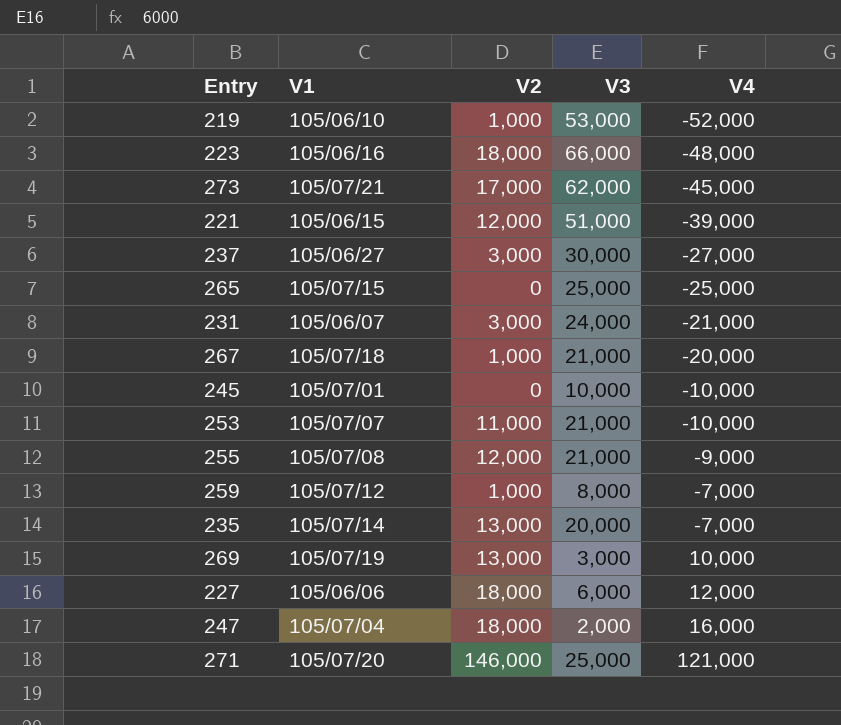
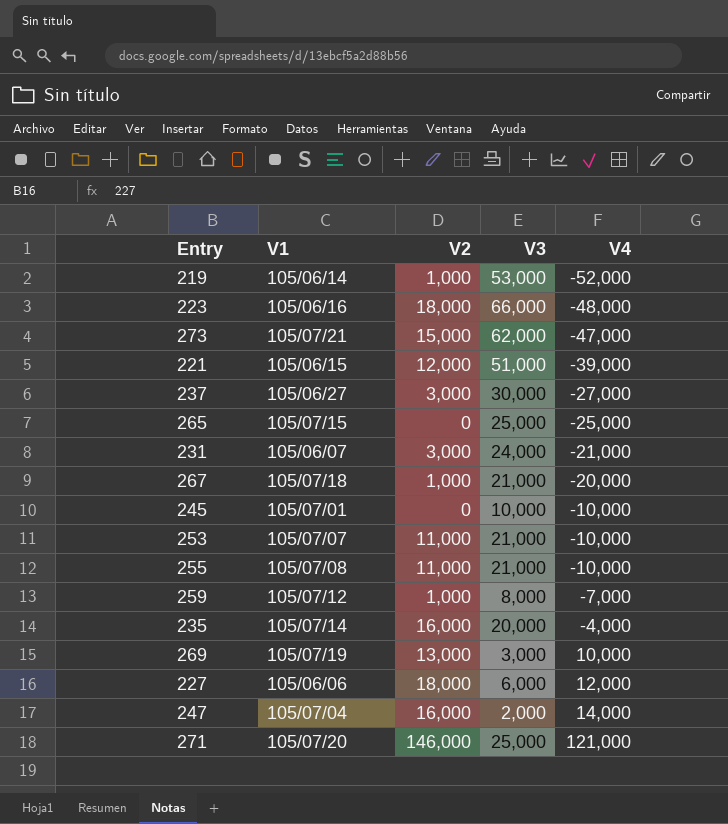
219 | V1: 105/06/10 -> 105/06/14
273 | V2: 17,000 -> 15,000
273 | V4: -45,000 -> -47,000
255 | V2: 12,000 -> 11,000
255 | V4: -9,000 -> -10,000
235 | V2: 13,000 -> 16,000
235 | V4: -7,000 -> -4,000
247 | V2: 18,000 -> 16,000
247 | V4: 16,000 -> 14,000

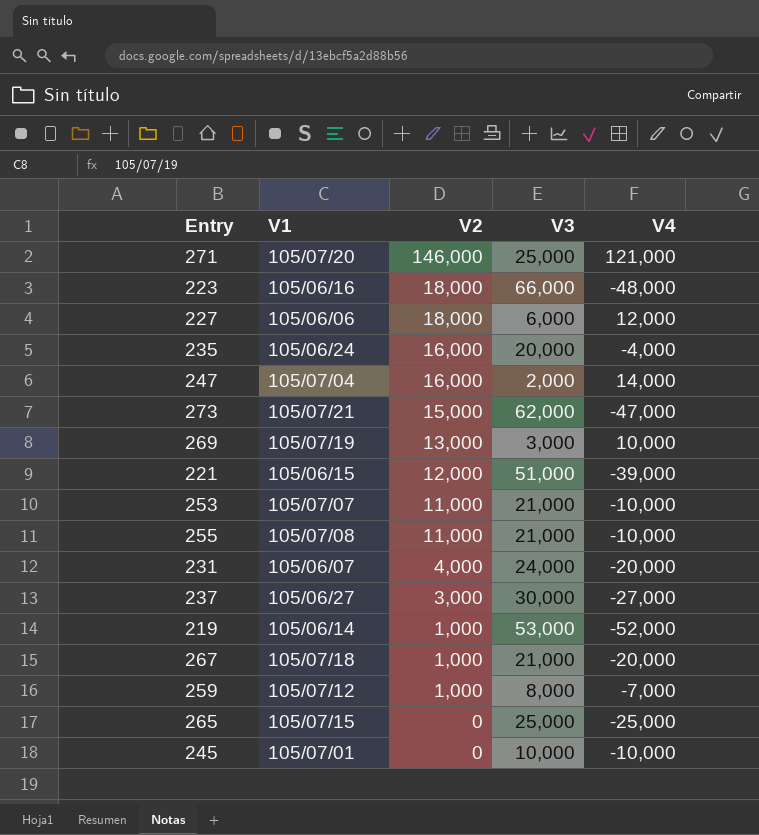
row order: V4 ascending -> V2 descending
235 | V1: 105/07/14 -> 105/06/24
231 | V2: 3,000 -> 4,000
231 | V4: -21,000 -> -20,000

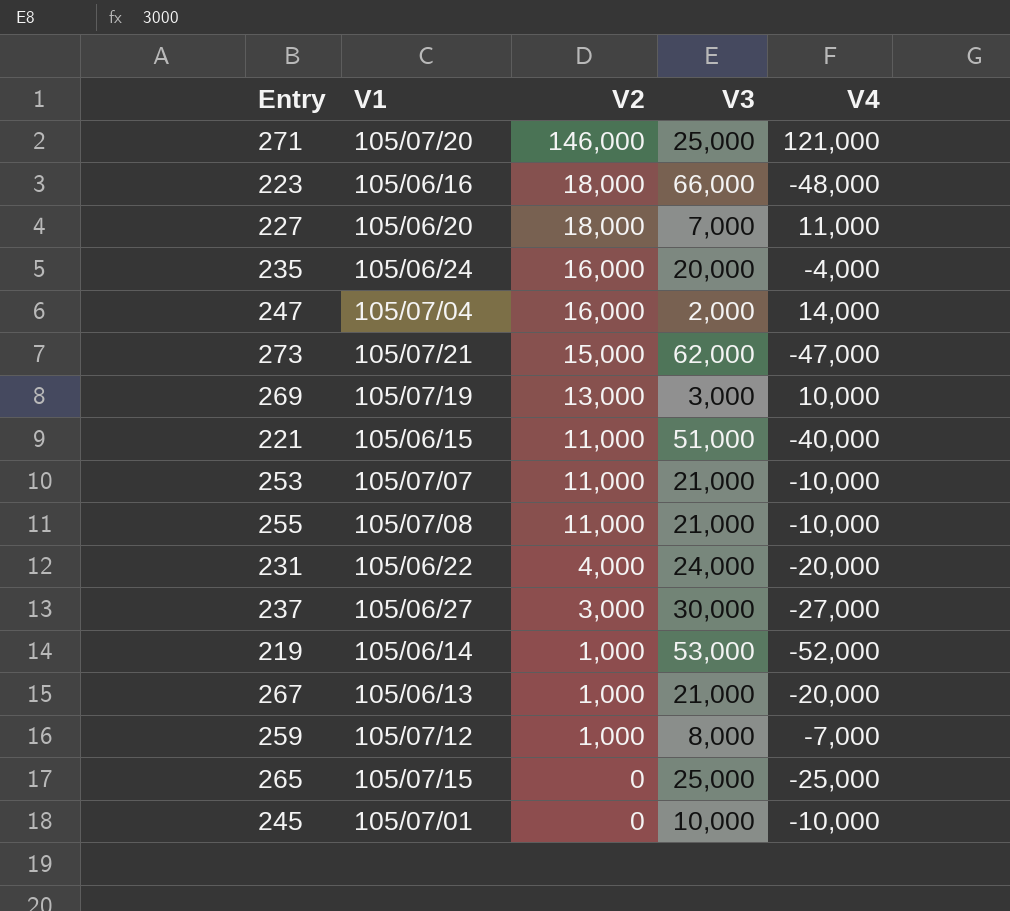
227 | V1: 105/06/06 -> 105/06/20
227 | V3: 6,000 -> 7,000
227 | V4: 12,000 -> 11,000
221 | V2: 12,000 -> 11,000
221 | V4: -39,000 -> -40,000
231 | V1: 105/06/07 -> 105/06/22
267 | V1: 105/07/18 -> 105/06/13

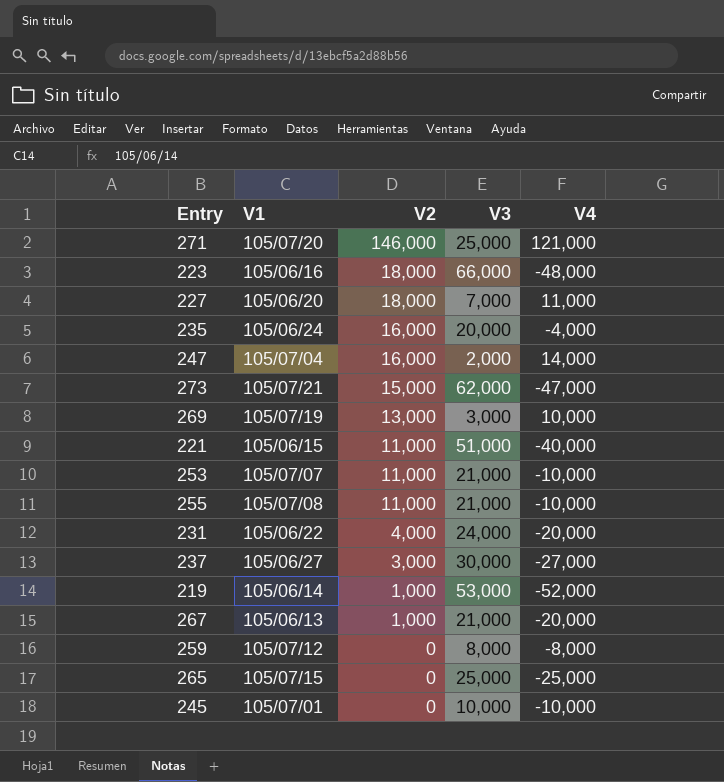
259 | V2: 1,000 -> 0
259 | V4: -7,000 -> -8,000

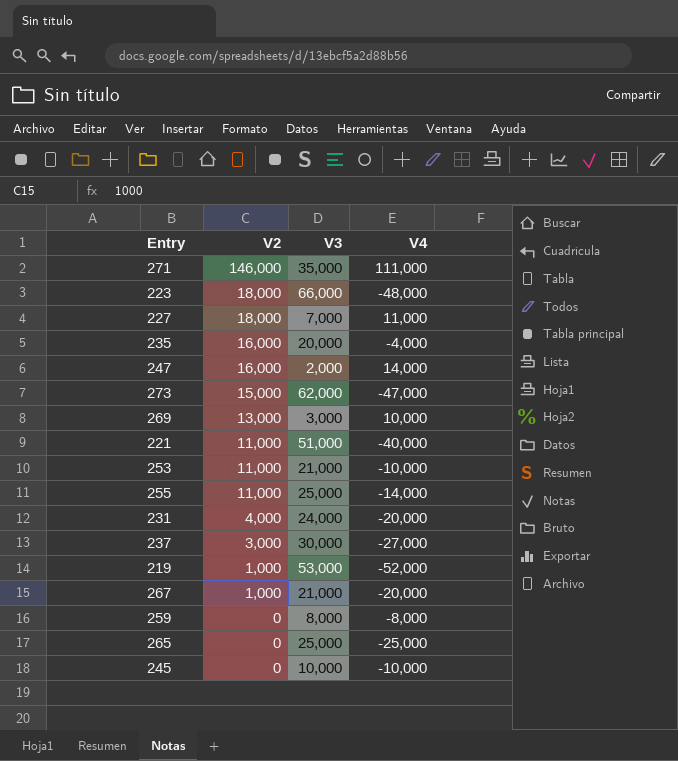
column V1 | position: 2 -> none
271 | V3: 25,000 -> 35,000
271 | V4: 121,000 -> 111,000
255 | V3: 21,000 -> 25,000
255 | V4: -10,000 -> -14,000

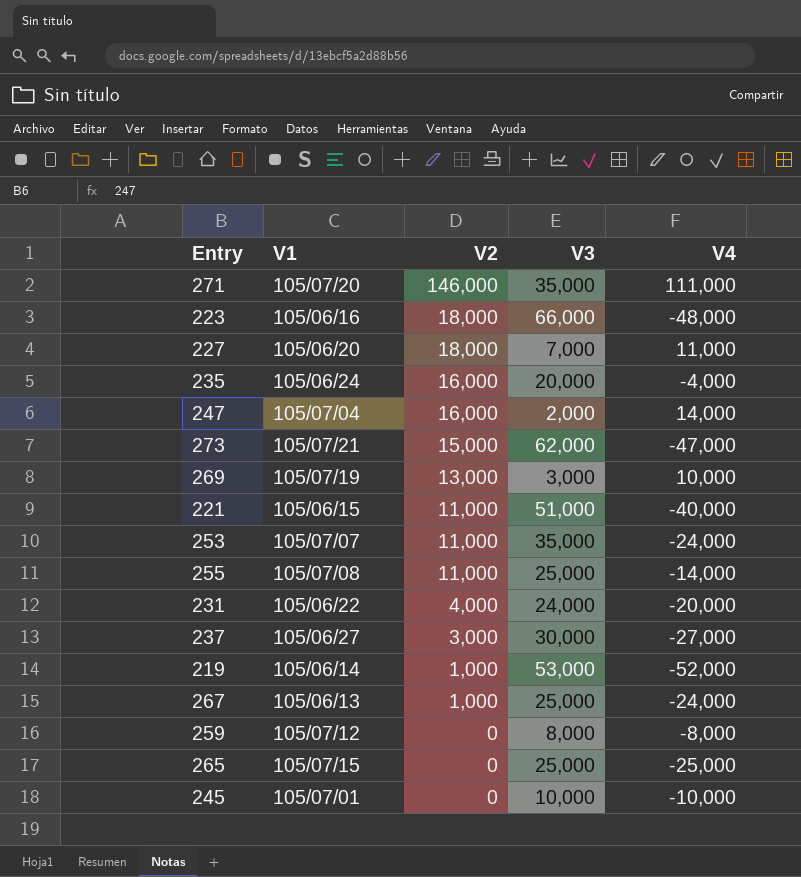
column V1 | position: none -> 2
253 | V3: 21,000 -> 35,000
253 | V4: -10,000 -> -24,000
267 | V3: 21,000 -> 25,000
267 | V4: -20,000 -> -24,000

